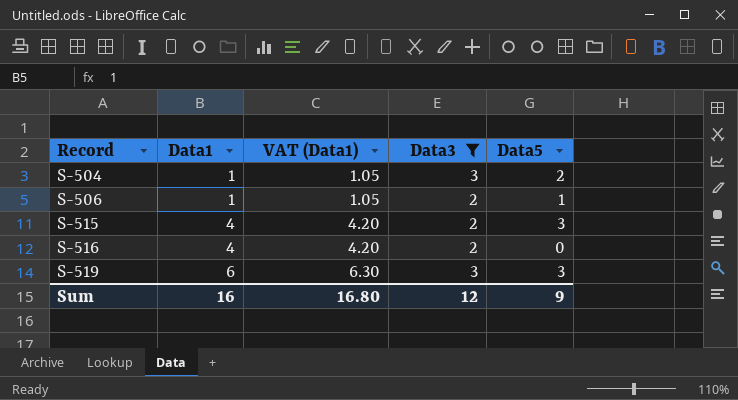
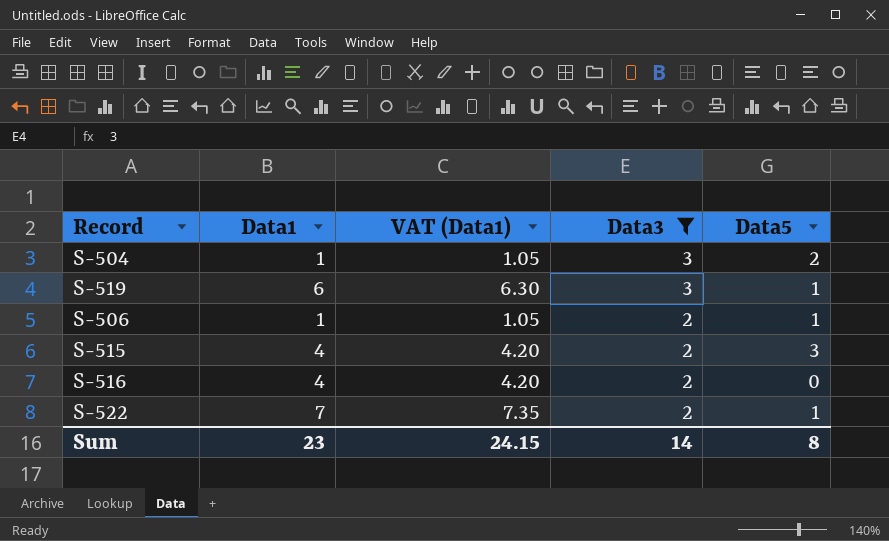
row order: Record ascending -> Data3 descending
S-519 | Data5: 3 -> 1
row S-522: none -> 7 | 7.35 | 2 | 1
Sum | Data1: 16 -> 23
Sum | VAT (Data1): 16.80 -> 24.15
Sum | Data3: 12 -> 14
Sum | Data5: 9 -> 8

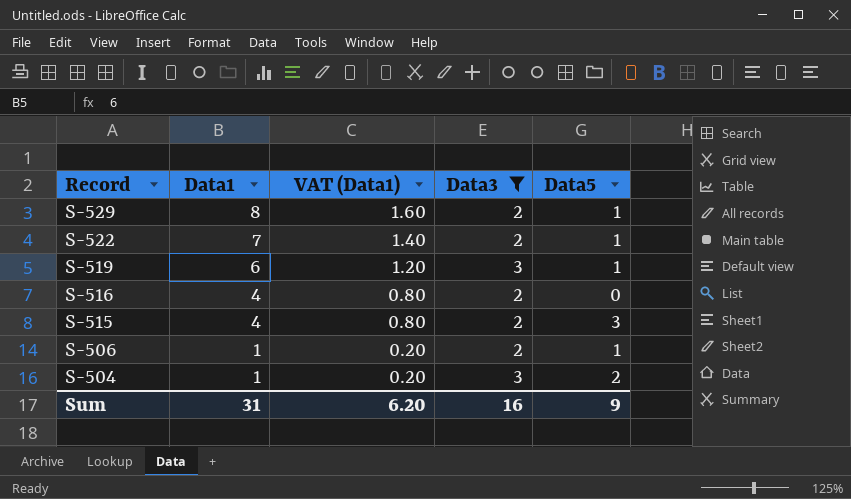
row order: Data3 descending -> Record descending
column VAT (Data1) | formula: [Data1] * 1.05 -> [Data1] * 0.2
row S-529: none -> 8 | 1.60 | 2 | 1
Sum | Data1: 23 -> 31
Sum | VAT (Data1): 24.15 -> 6.20
Sum | Data3: 14 -> 16
Sum | Data5: 8 -> 9

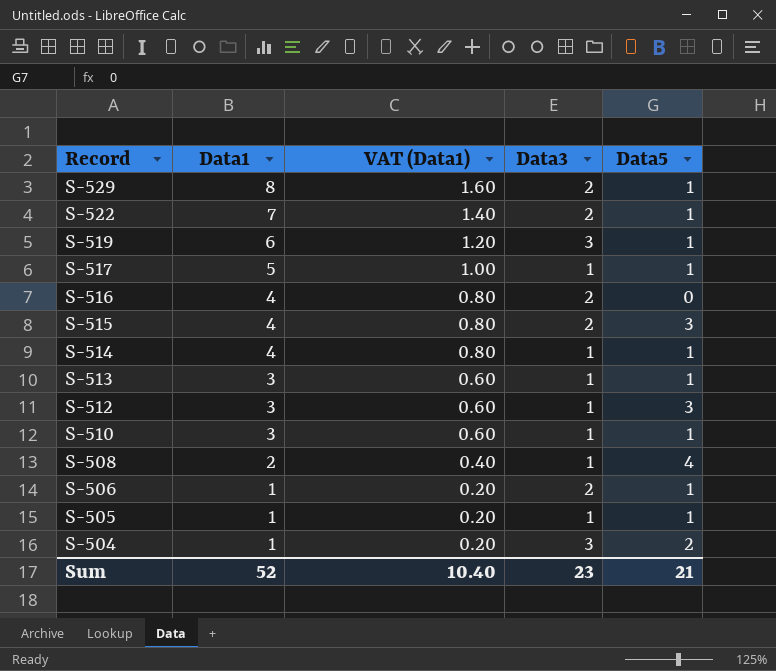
filter: Data3 != 1 -> none
Sum | Data1: 31 -> 52
Sum | VAT (Data1): 6.20 -> 10.40
Sum | Data3: 16 -> 23
Sum | Data5: 9 -> 21

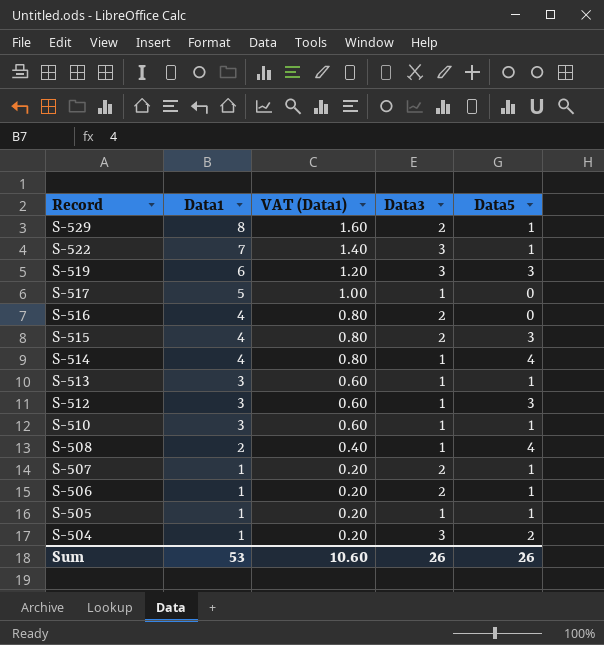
S-522 | Data3: 2 -> 3
S-519 | Data5: 1 -> 3
S-517 | Data5: 1 -> 0
S-514 | Data5: 1 -> 4
row S-507: none -> 1 | 0.20 | 2 | 1
Sum | Data1: 52 -> 53
Sum | VAT (Data1): 10.40 -> 10.60
Sum | Data3: 23 -> 26
Sum | Data5: 21 -> 26

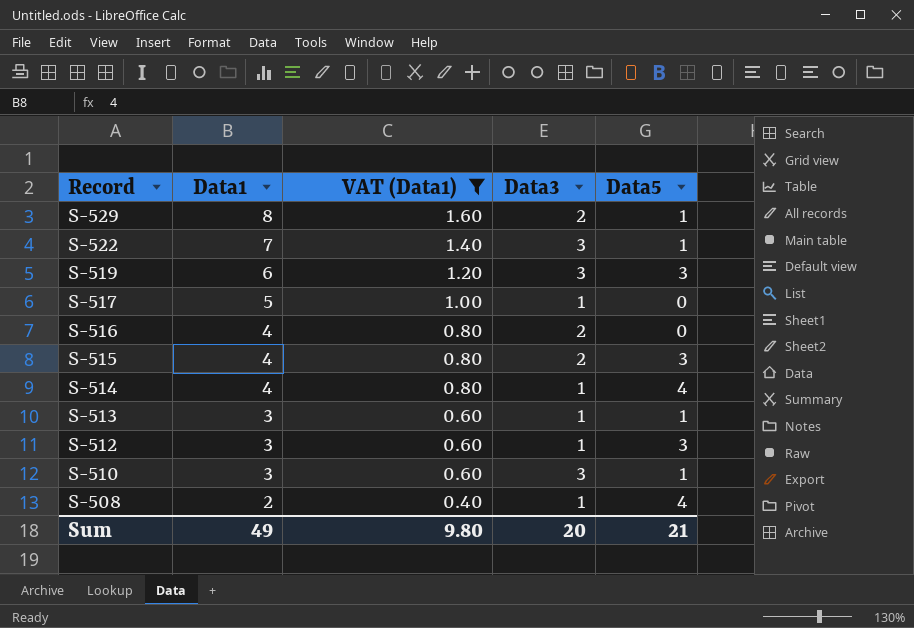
filter: none -> VAT (Data1) != 0.20
S-510 | Data3: 1 -> 3
Sum | Data1: 53 -> 49
Sum | VAT (Data1): 10.60 -> 9.80
Sum | Data3: 26 -> 20
Sum | Data5: 26 -> 21

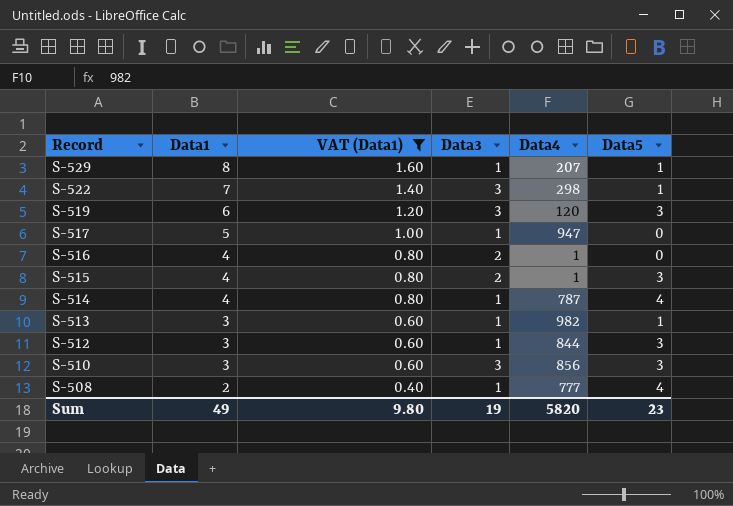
column Data4 | position: none -> 5
S-529 | Data3: 2 -> 1
S-510 | Data5: 1 -> 3
Sum | Data3: 20 -> 19
Sum | Data5: 21 -> 23

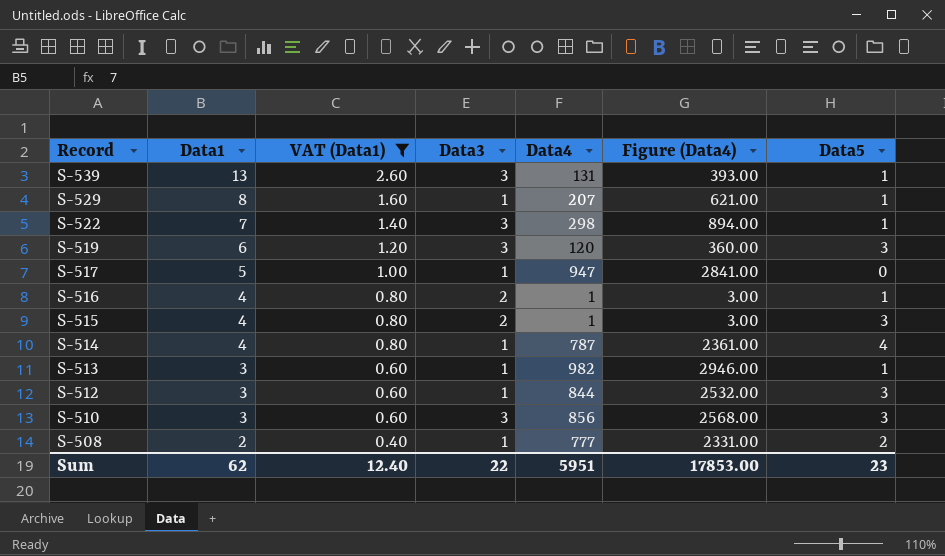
column Figure (Data4) | formula: none -> [Data4] * 3
row S-539: none -> 13 | 2.60 | 3 | 131 | 393.00 | 1
S-516 | Data5: 0 -> 1
S-508 | Data5: 4 -> 2
Sum | Data1: 49 -> 62
Sum | VAT (Data1): 9.80 -> 12.40
Sum | Data3: 19 -> 22
Sum | Data4: 5820 -> 5951

